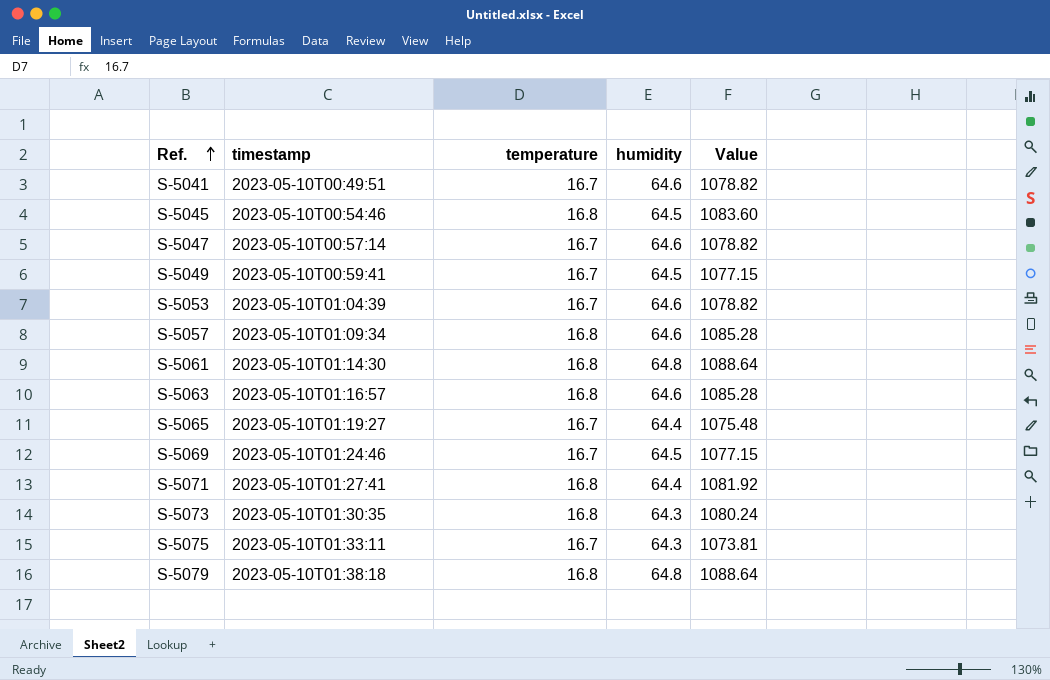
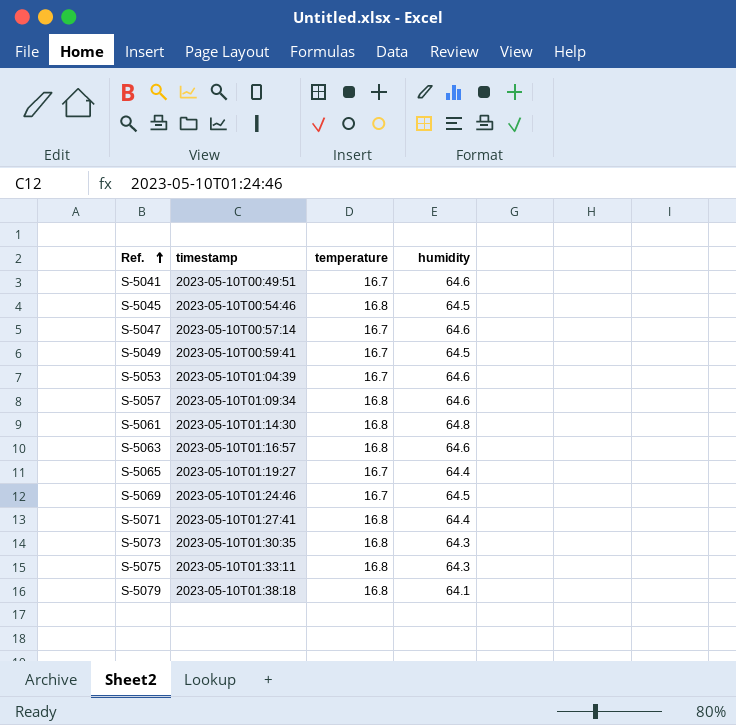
column Value | formula: [temperature] * [humidity] -> none
S-5075 | temperature: 16.7 -> 16.8
S-5079 | humidity: 64.8 -> 64.1

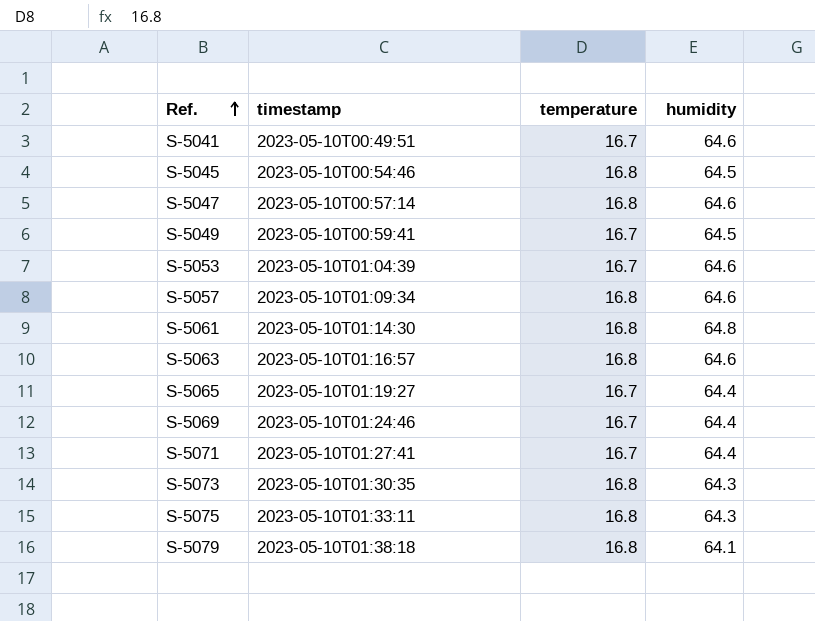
S-5047 | temperature: 16.7 -> 16.8
S-5069 | humidity: 64.5 -> 64.4
S-5071 | temperature: 16.8 -> 16.7

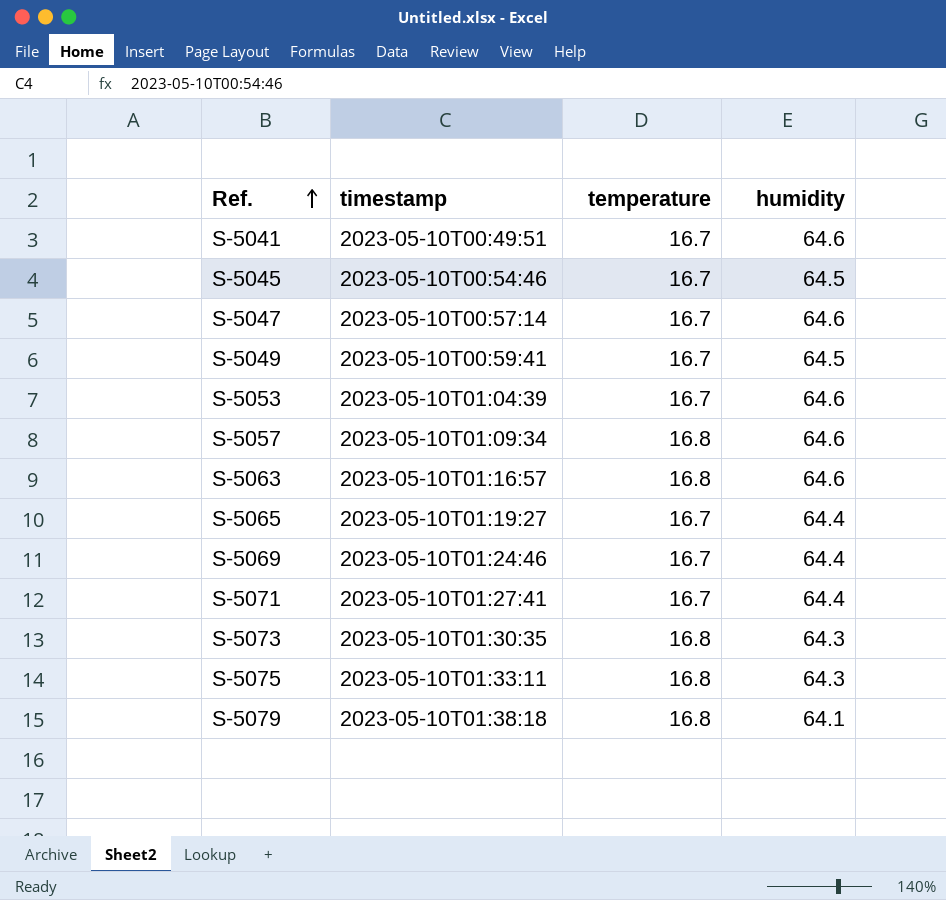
row S-5061: 2023-05-10T01:14:30 | 16.8 | 64.8 -> none
S-5045 | temperature: 16.8 -> 16.7
S-5047 | temperature: 16.8 -> 16.7

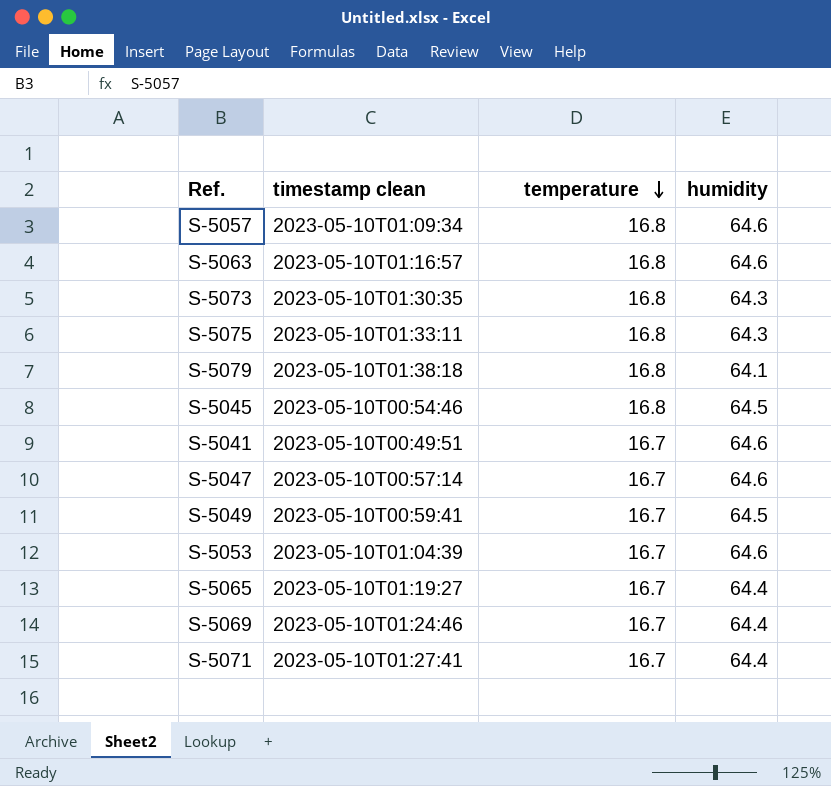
row order: Ref. ascending -> temperature descending
column name: timestamp -> timestamp clean
S-5045 | temperature: 16.7 -> 16.8

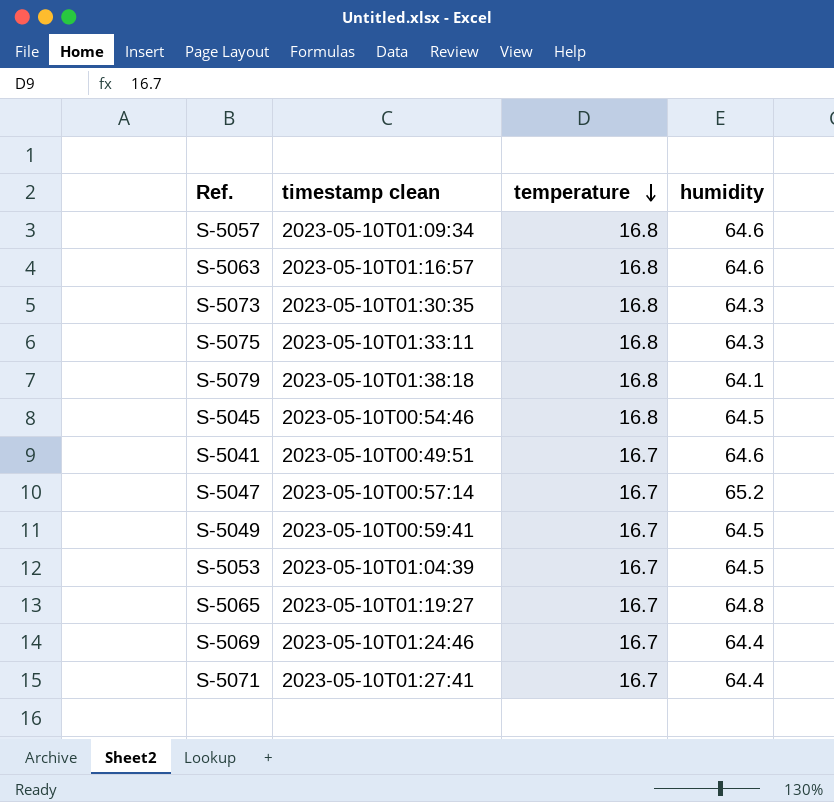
S-5047 | humidity: 64.6 -> 65.2
S-5053 | humidity: 64.6 -> 64.5
S-5065 | humidity: 64.4 -> 64.8

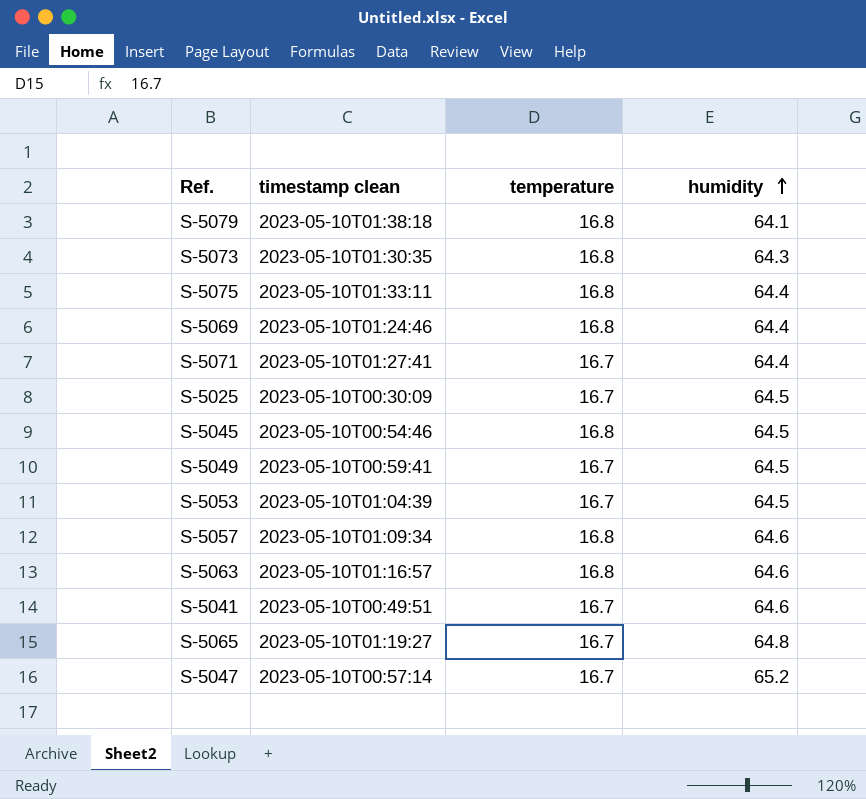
row order: temperature descending -> humidity ascending
S-5075 | humidity: 64.3 -> 64.4
S-5069 | temperature: 16.7 -> 16.8
row S-5025: none -> 2023-05-10T00:30:09 | 16.7 | 64.5

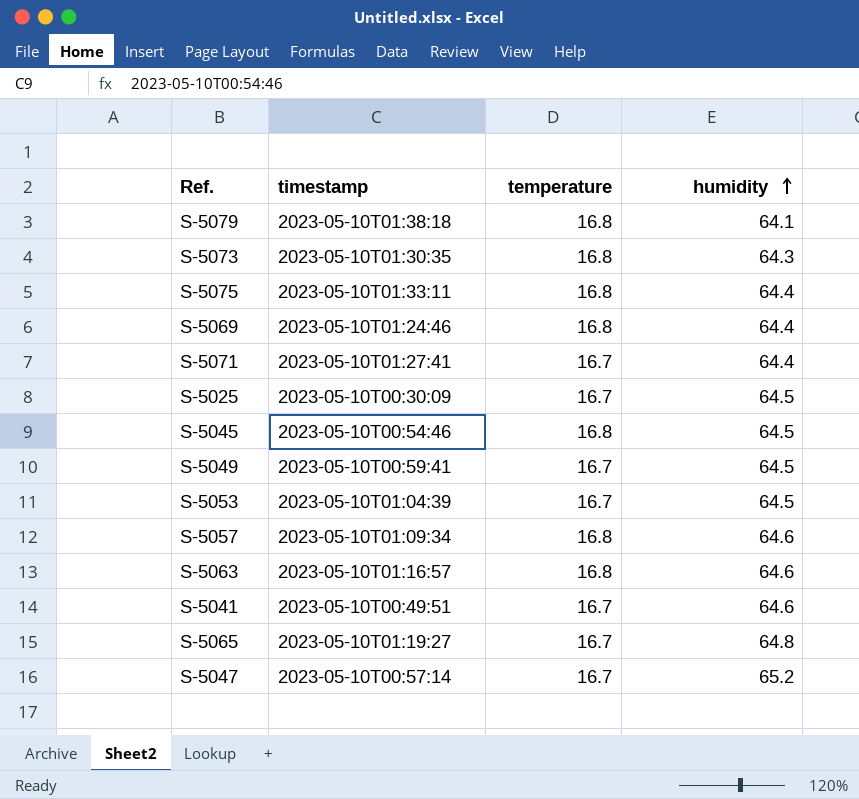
column name: timestamp clean -> timestamp

